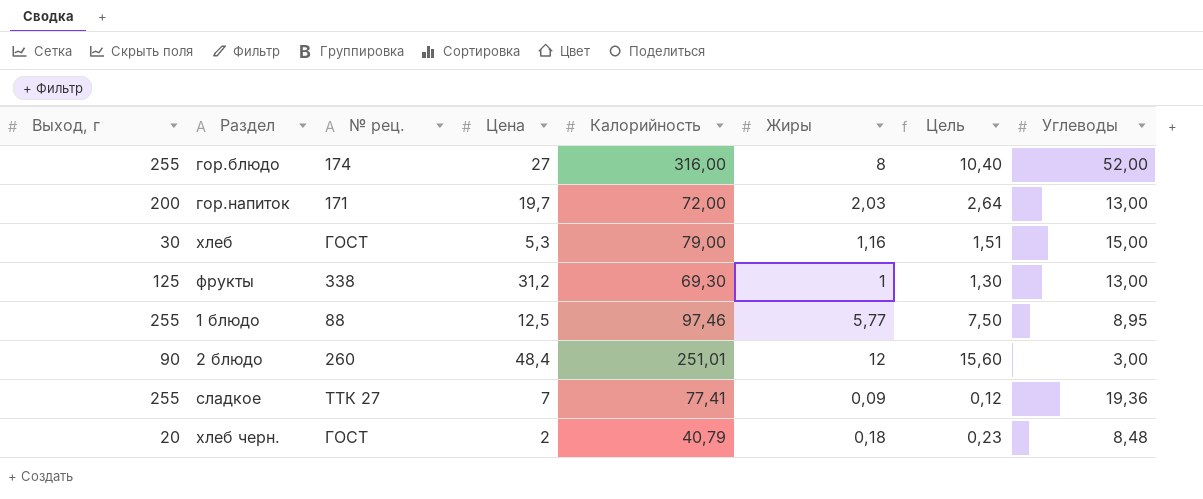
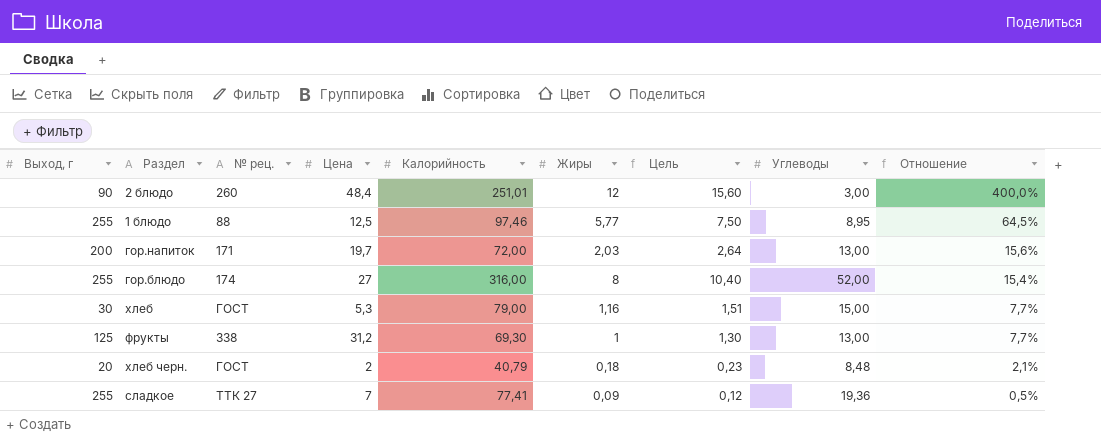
row order: none -> Отношение descending
column Отношение | formula: none -> [Жиры] / [Углеводы]

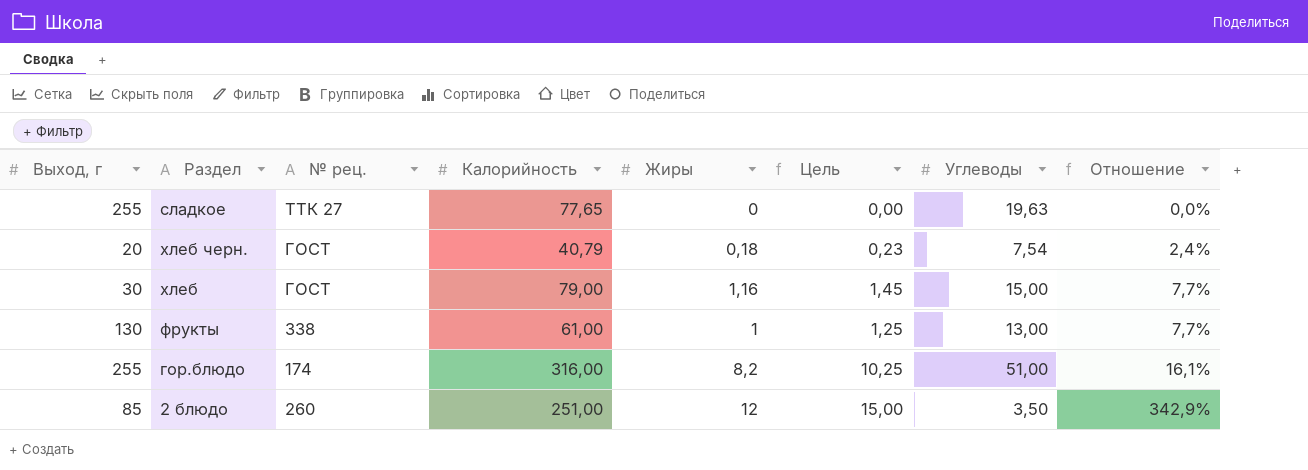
row order: Отношение descending -> Отношение ascending
column Цена | position: 4 -> none
column Цель | formula: [Жиры] * 1,3 -> [Жиры] * 1,25
row 1 блюдо: 255 | 88 | 12,5 | 97,46 | 5,77 | 7,50 | 8,95 | 64,5% -> none
row гор.напиток: 200 | 171 | 19,7 | 72,00 | 2,03 | 2,64 | 13,00 | 15,6% -> none
сладкое | Калорийность: 77,41 -> 77,65
сладкое | Жиры: 0,09 -> 0
сладкое | Углеводы: 19,36 -> 19,63
сладкое | Отношение: 0,5% -> 0,0%
хлеб черн. | Углеводы: 8,48 -> 7,54
хлеб черн. | Отношение: 2,1% -> 2,4%
фрукты | Выход, г: 125 -> 130
фрукты | Калорийность: 69,30 -> 61,00
гор.блюдо | Жиры: 8 -> 8,2
гор.блюдо | Углеводы: 52,00 -> 51,00
гор.блюдо | Отношение: 15,4% -> 16,1%
2 блюдо | Выход, г: 90 -> 85
2 блюдо | Калорийность: 251,01 -> 251,00
2 блюдо | Углеводы: 3,00 -> 3,50
2 блюдо | Отношение: 400,0% -> 342,9%

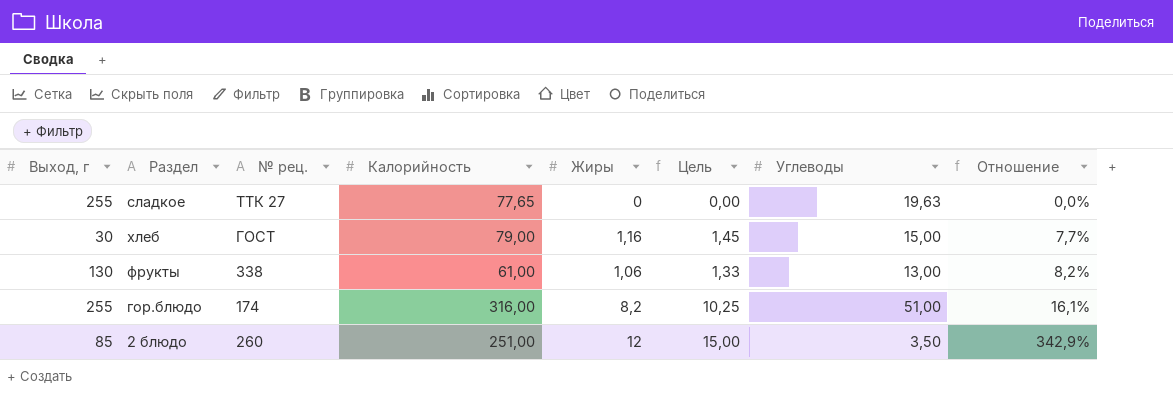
row хлеб черн.: 20 | ГОСТ | 40,79 | 0,18 | 0,23 | 7,54 | 2,4% -> none
фрукты | Жиры: 1 -> 1,06
фрукты | Цель: 1,25 -> 1,33
фрукты | Отношение: 7,7% -> 8,2%

